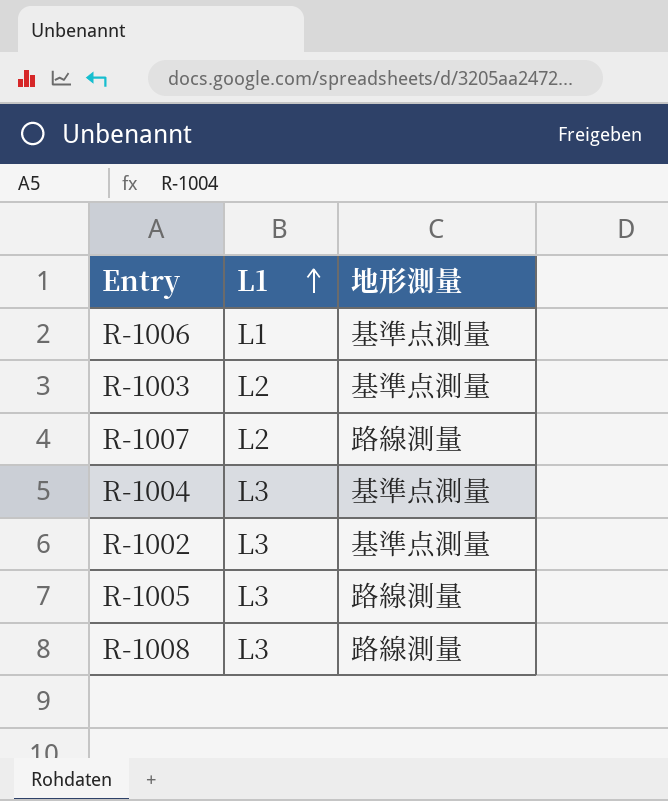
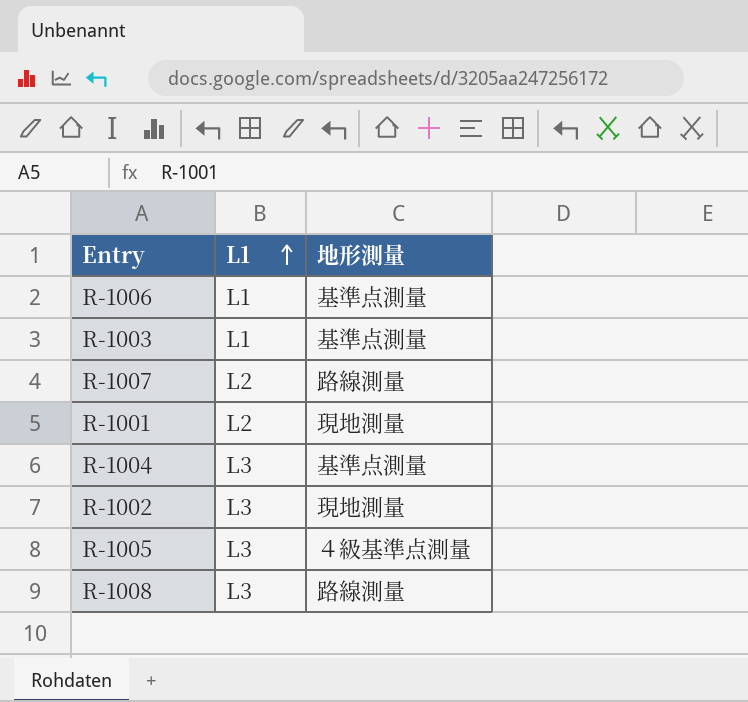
R-1003 | L1: L2 -> L1
row R-1001: none -> L2 | 現地測量
R-1002 | 地形測量: 基準点測量 -> 現地測量
R-1005 | 地形測量: 路線測量 -> ４級基準点測量

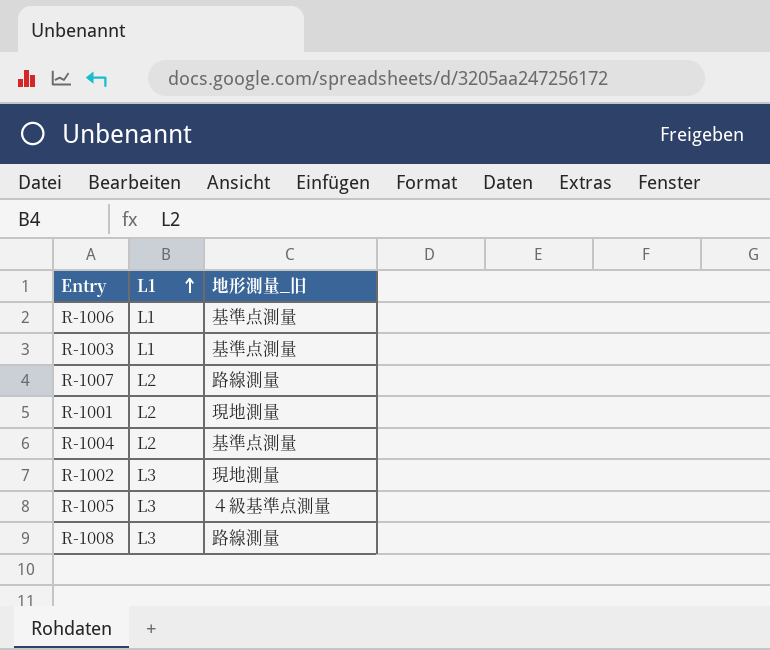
column name: 地形測量 -> 地形測量_旧
R-1004 | L1: L3 -> L2

